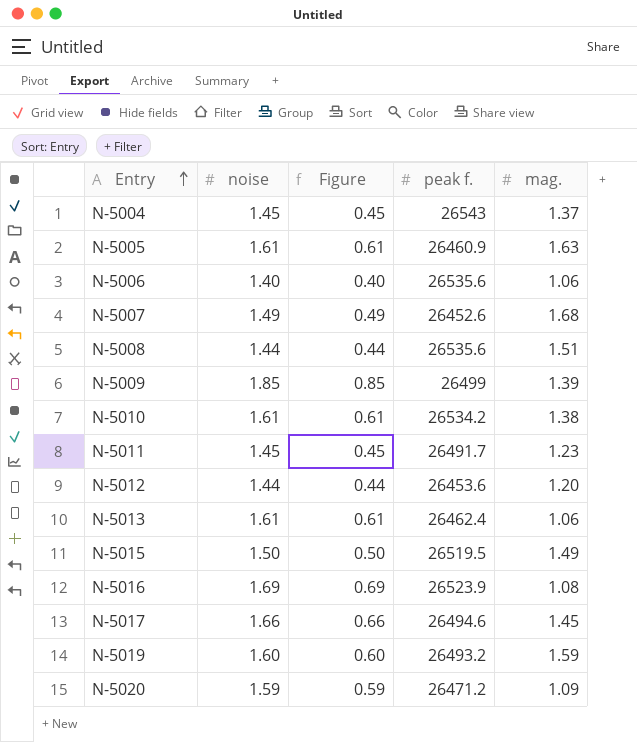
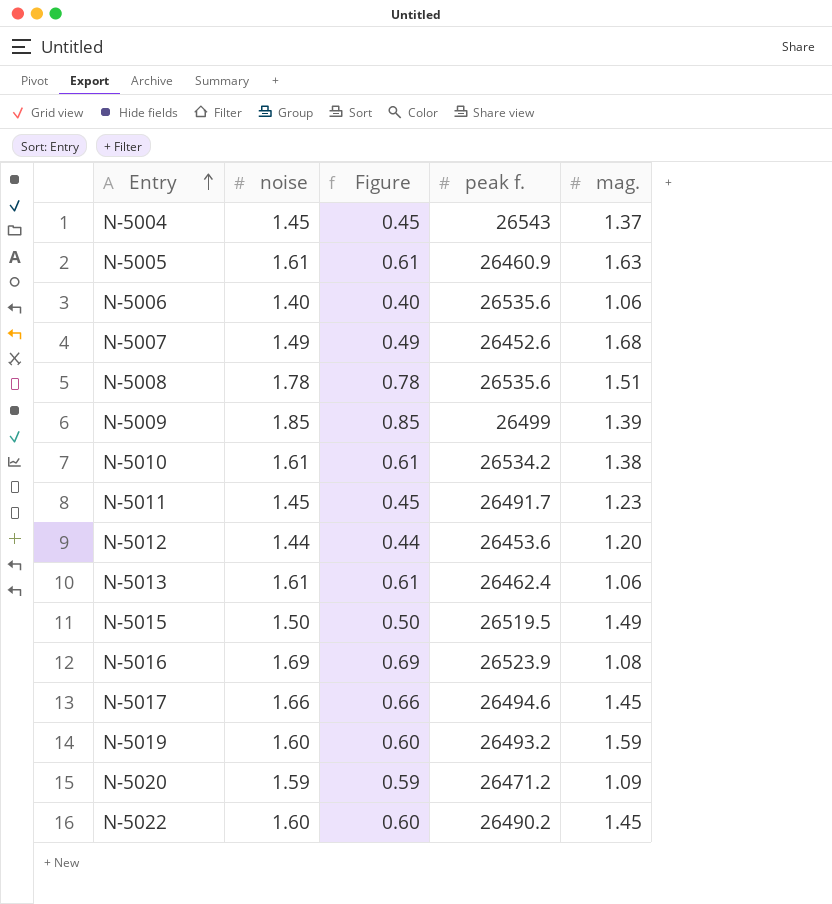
N-5008 | noise: 1.44 -> 1.78
N-5008 | Figure: 0.44 -> 0.78
row N-5022: none -> 1.60 | 0.60 | 26490.2 | 1.45

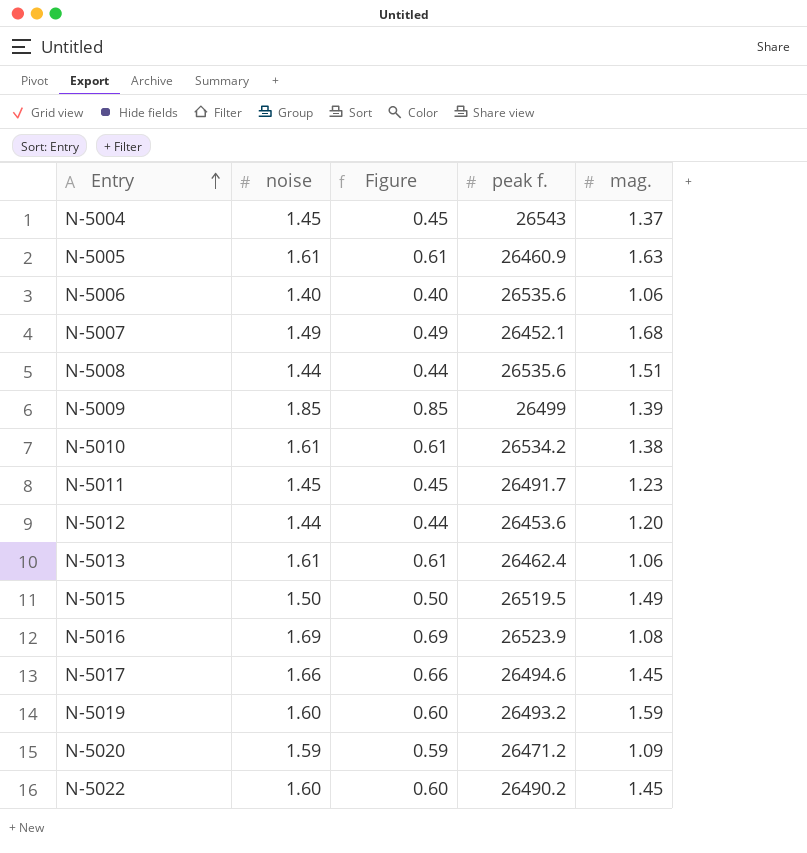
N-5007 | peak f.: 26452.6 -> 26452.1
N-5008 | noise: 1.78 -> 1.44
N-5008 | Figure: 0.78 -> 0.44

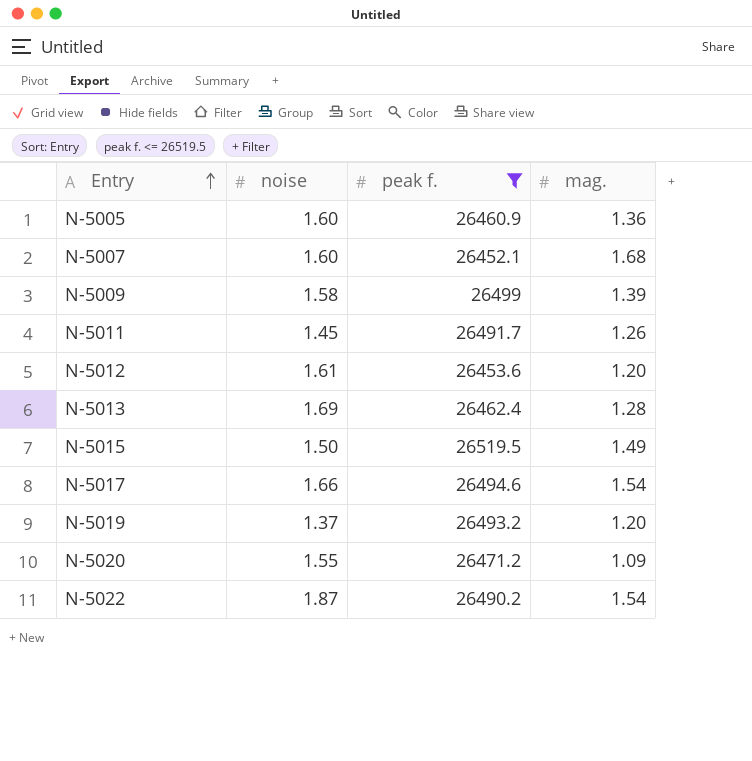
filter: none -> peak f. <= 26519.5
column Figure | formula: [noise] - 1 -> none
N-5005 | noise: 1.61 -> 1.60
N-5005 | mag.: 1.63 -> 1.36
N-5007 | noise: 1.49 -> 1.60
N-5009 | noise: 1.85 -> 1.58
N-5011 | mag.: 1.23 -> 1.26
N-5012 | noise: 1.44 -> 1.61
N-5013 | noise: 1.61 -> 1.69
N-5013 | mag.: 1.06 -> 1.28
N-5017 | mag.: 1.45 -> 1.54
N-5019 | noise: 1.60 -> 1.37
N-5019 | mag.: 1.59 -> 1.20
N-5020 | noise: 1.59 -> 1.55
N-5022 | noise: 1.60 -> 1.87
N-5022 | mag.: 1.45 -> 1.54

